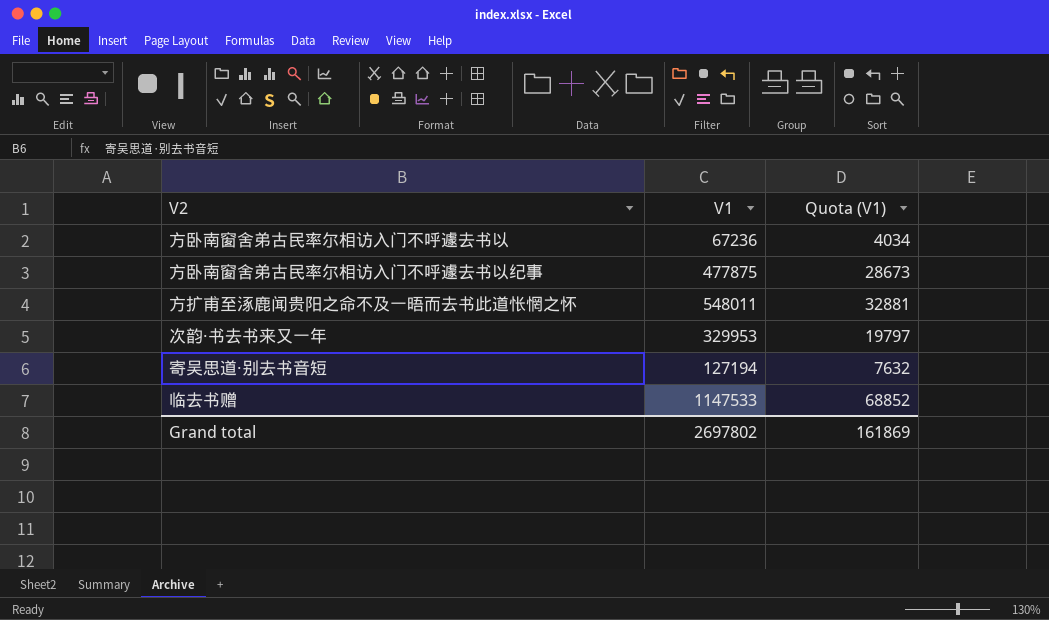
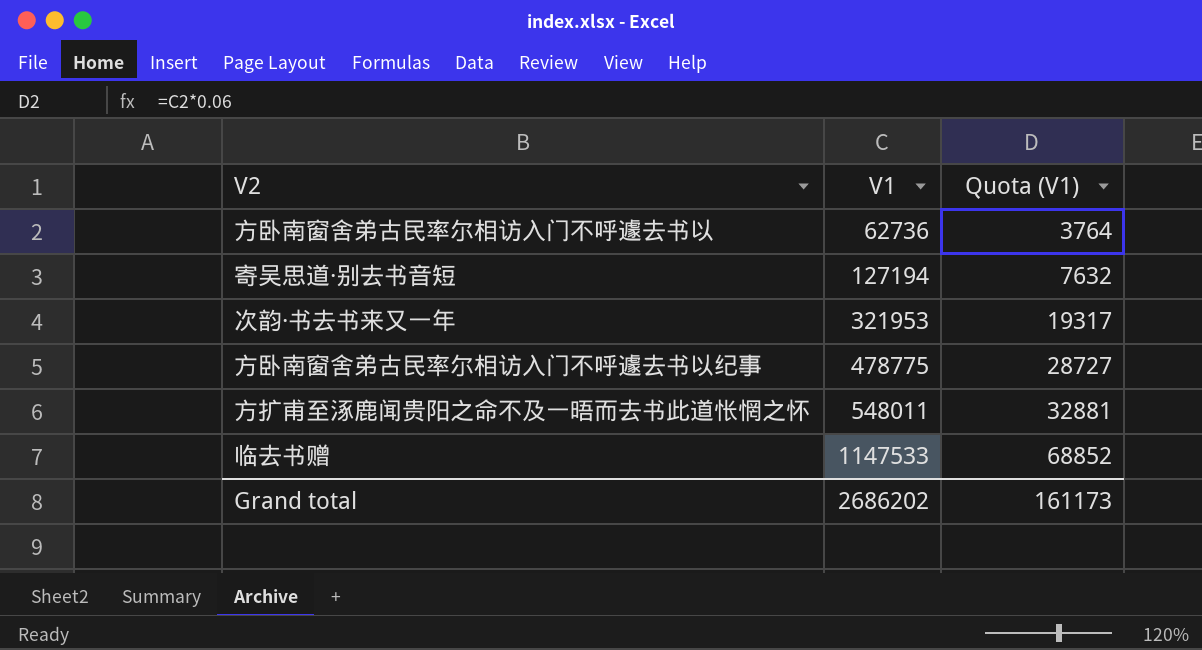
row order: none -> V1 ascending
方卧南窗舍弟古民率尔相访入门不呼遽去书以 | V1: 67236 -> 62736
方卧南窗舍弟古民率尔相访入门不呼遽去书以 | Quota (V1): 4034 -> 3764
次韵·书去书来又一年 | V1: 329953 -> 321953
次韵·书去书来又一年 | Quota (V1): 19797 -> 19317
方卧南窗舍弟古民率尔相访入门不呼遽去书以纪事 | V1: 477875 -> 478775
方卧南窗舍弟古民率尔相访入门不呼遽去书以纪事 | Quota (V1): 28673 -> 28727
Grand total | V1: 2697802 -> 2686202
Grand total | Quota (V1): 161869 -> 161173

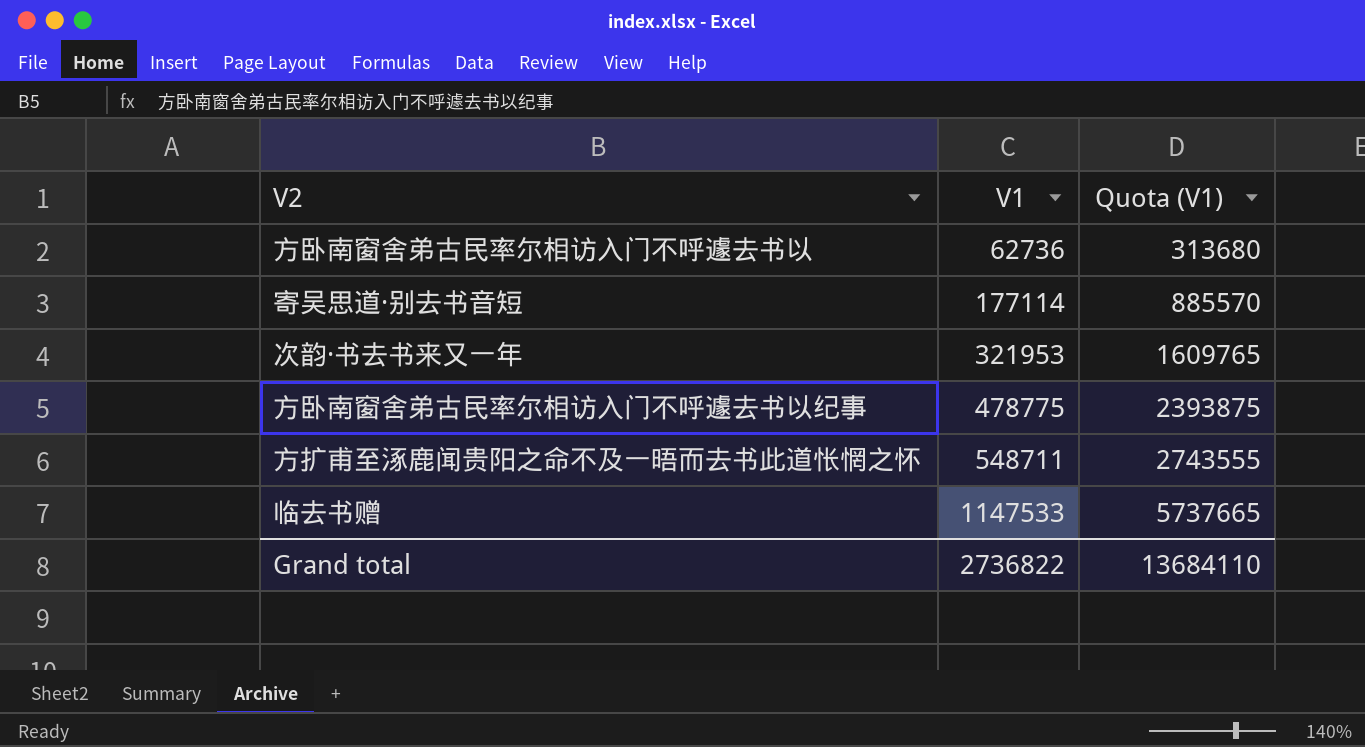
column Quota (V1) | formula: [V1] * 0.06 -> [V1] * 5
寄吴思道·别去书音短 | V1: 127194 -> 177114
方扩甫至涿鹿闻贵阳之命不及一晤而去书此道怅惘之怀 | V1: 548011 -> 548711
Grand total | V1: 2686202 -> 2736822
Grand total | Quota (V1): 161173 -> 13684110

